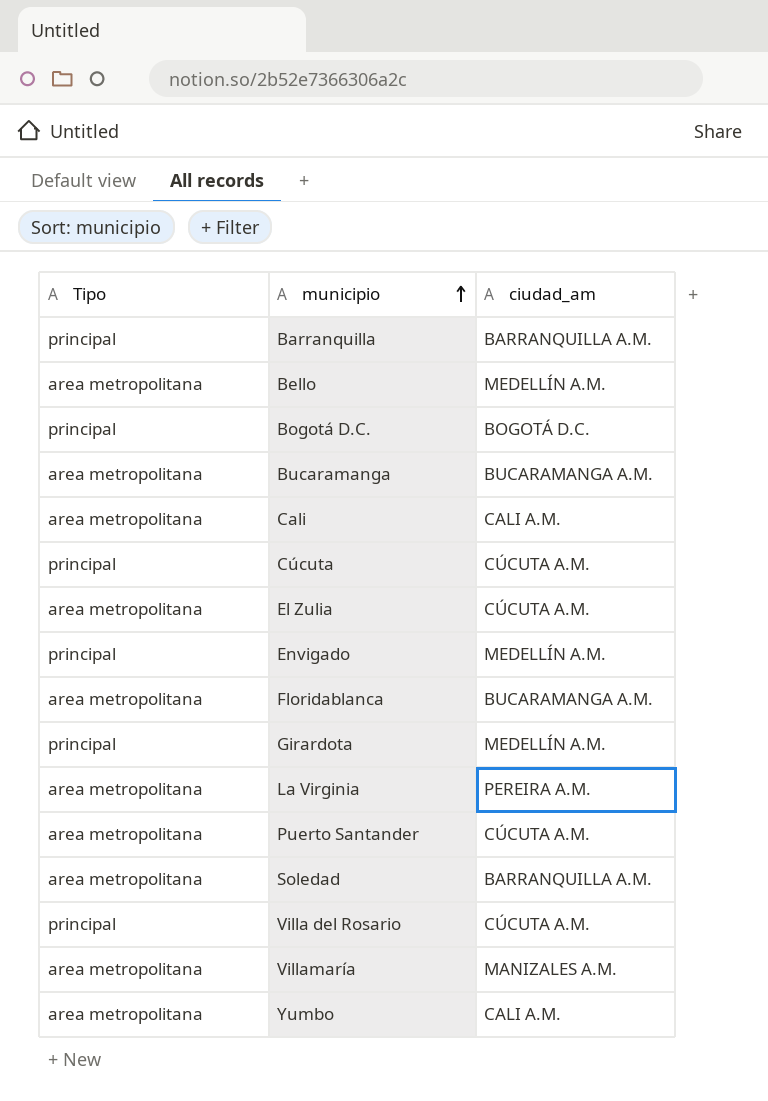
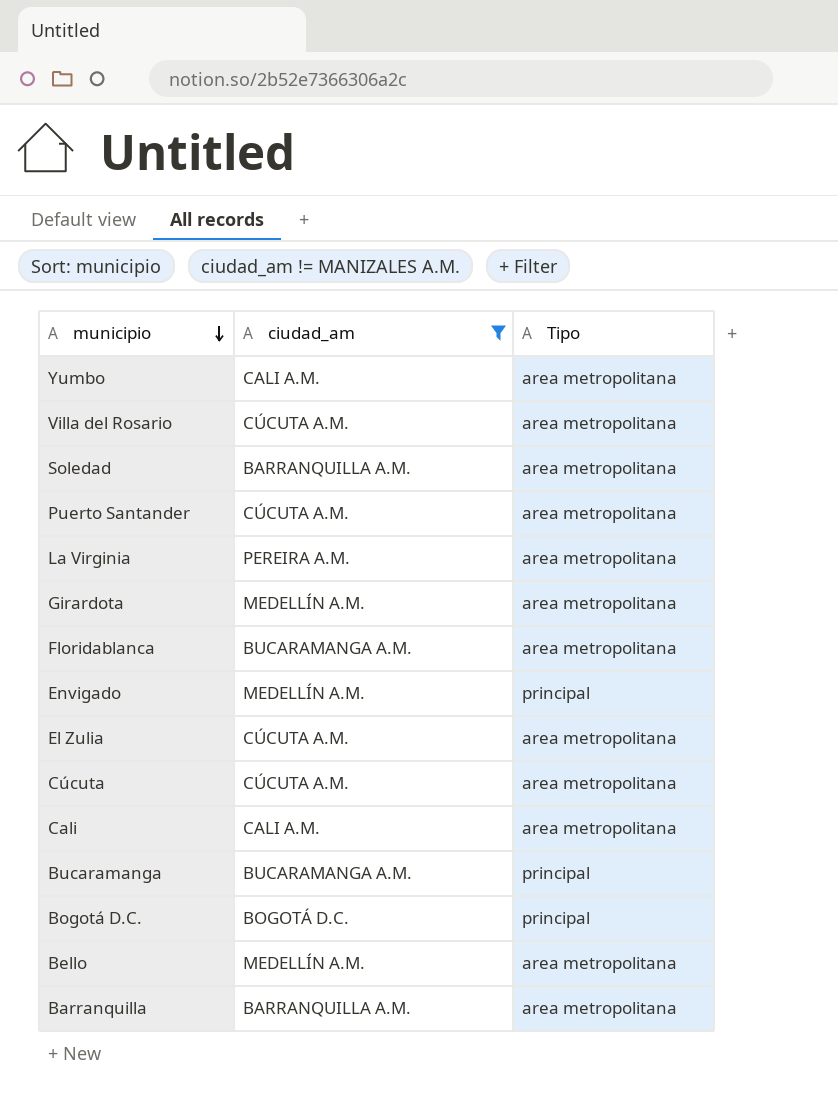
filter: none -> ciudad_am != MANIZALES A.M.
row order: municipio ascending -> municipio descending
column Tipo | position: 1 -> 3
Villa del Rosario | Tipo: principal -> area metropolitana
Girardota | Tipo: principal -> area metropolitana
Cúcuta | Tipo: principal -> area metropolitana
Bucaramanga | Tipo: area metropolitana -> principal
Barranquilla | Tipo: principal -> area metropolitana

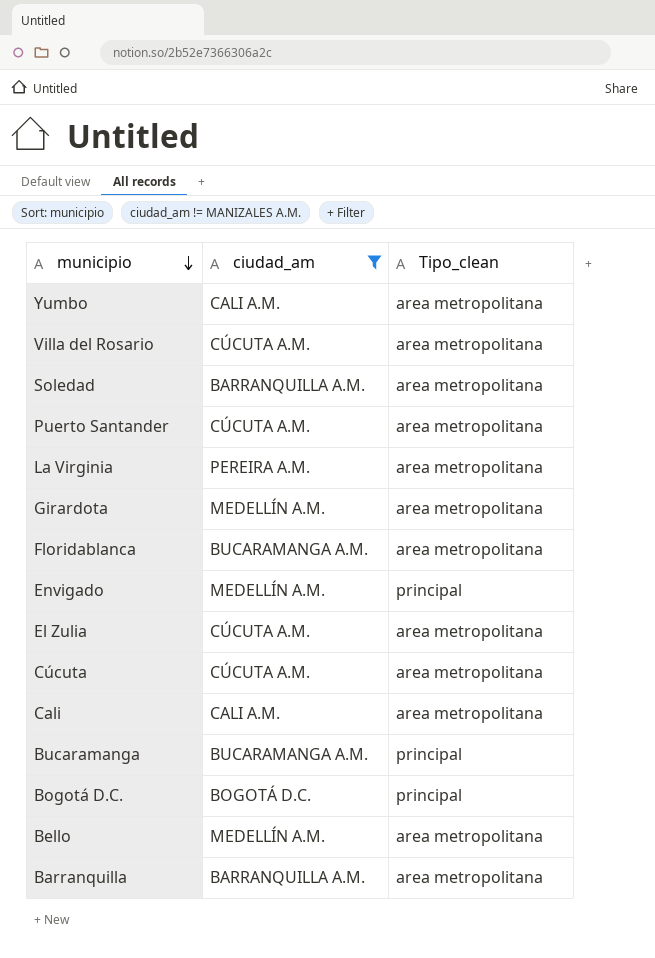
column name: Tipo -> Tipo_clean

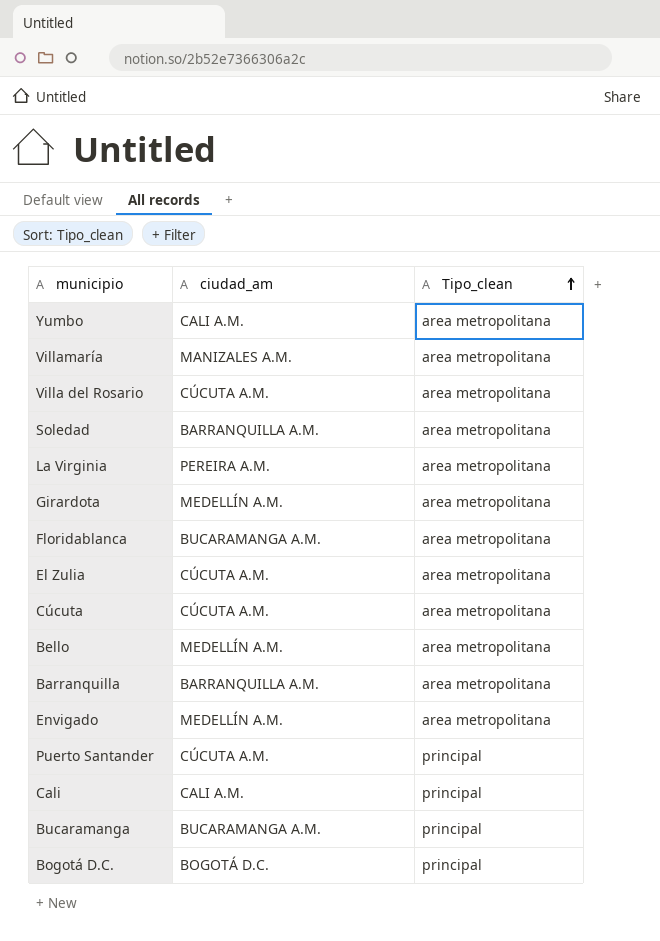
filter: ciudad_am != MANIZALES A.M. -> none
row order: municipio descending -> Tipo_clean ascending
Envigado | Tipo_clean: principal -> area metropolitana
Puerto Santander | Tipo_clean: area metropolitana -> principal
Cali | Tipo_clean: area metropolitana -> principal

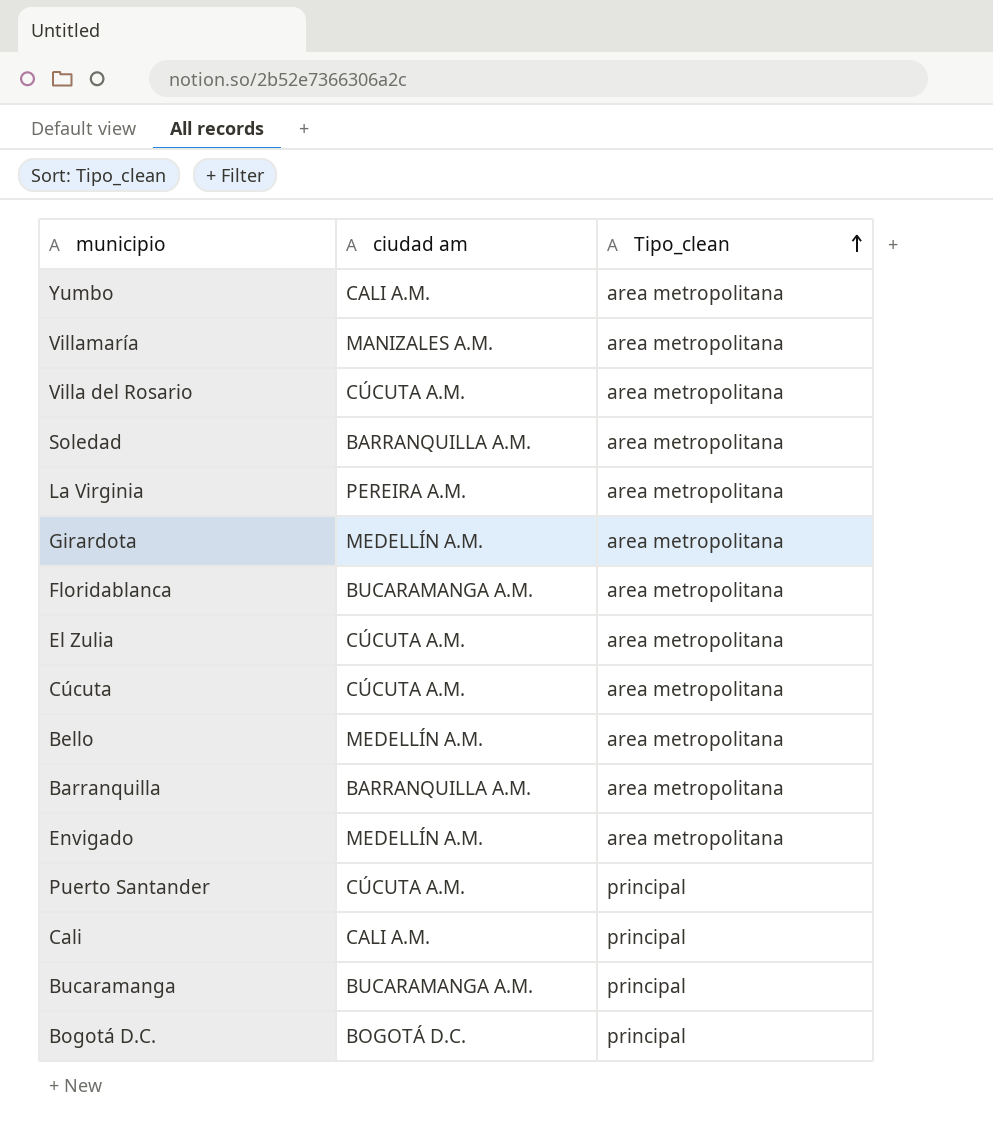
column name: ciudad_am -> ciudad am

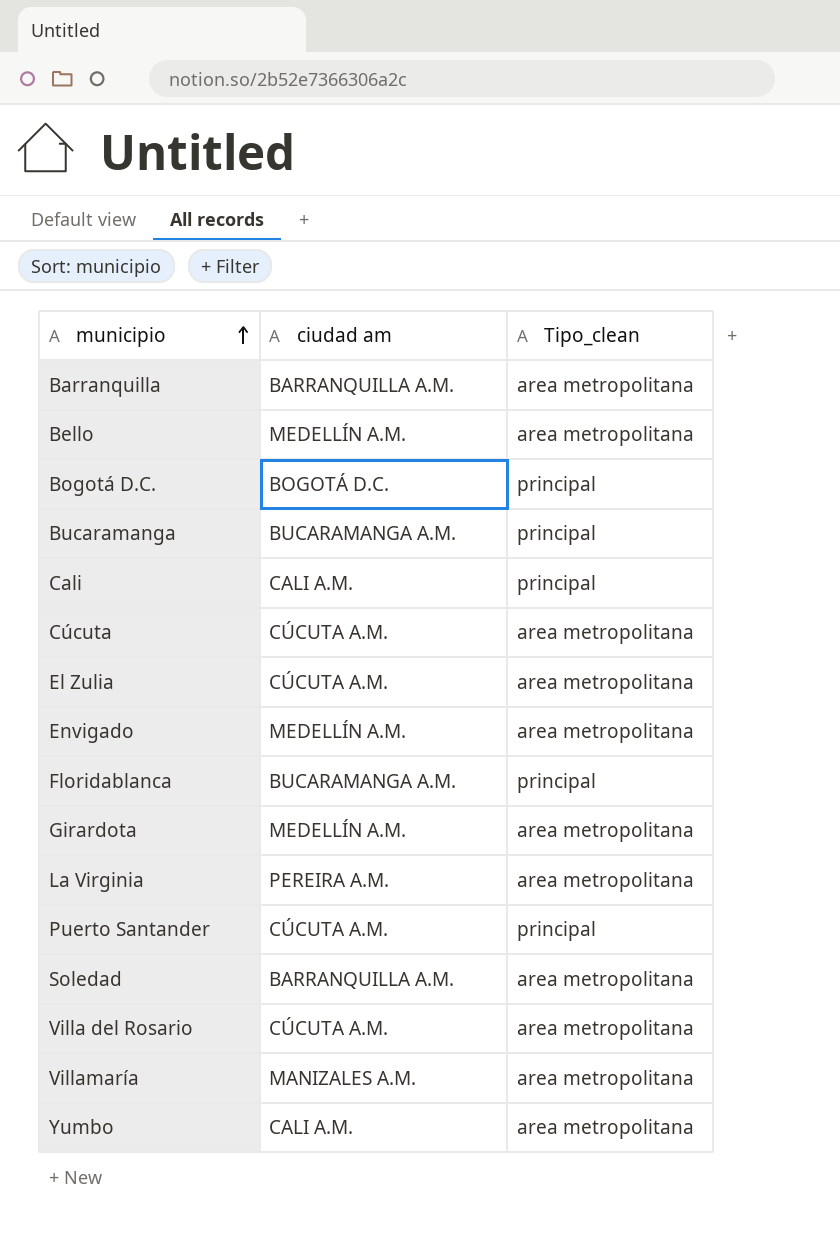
row order: Tipo_clean ascending -> municipio ascending
Floridablanca | Tipo_clean: area metropolitana -> principal

